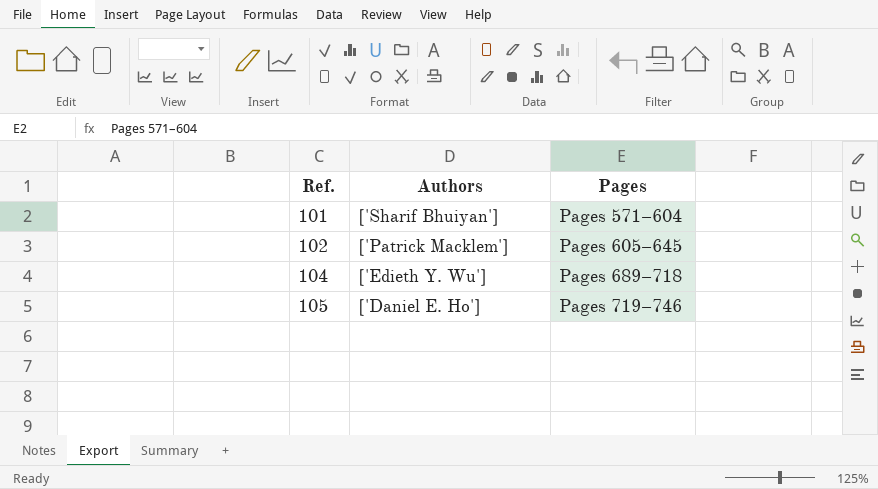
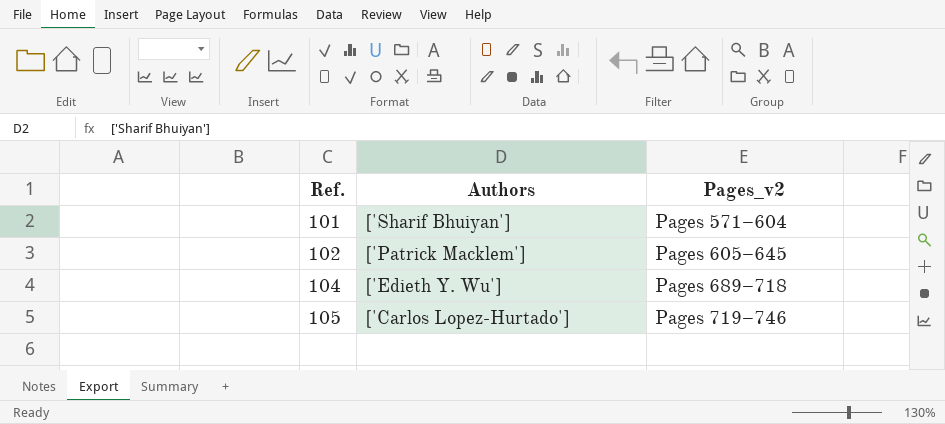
column name: Pages -> Pages_v2
105 | Authors: ['Daniel E. Ho'] -> ['Carlos Lopez‐Hurtado']

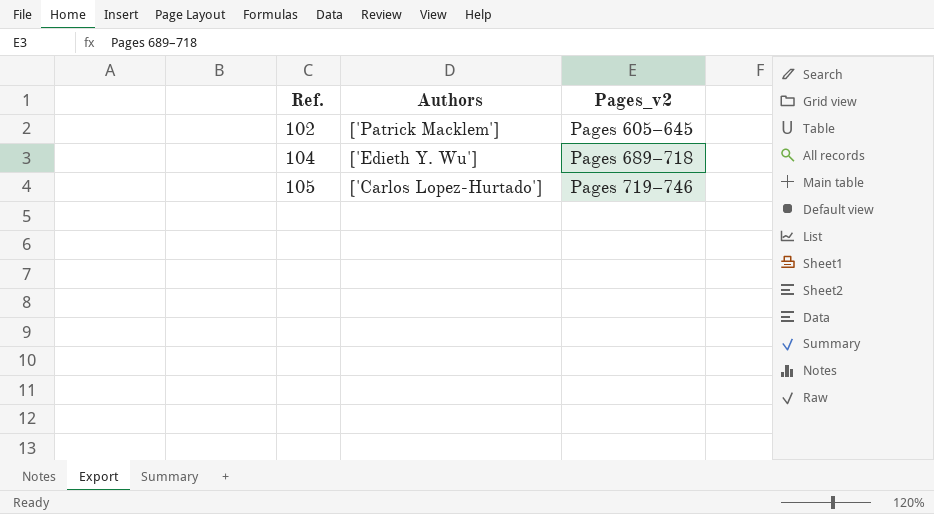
row 101: ['Sharif Bhuiyan'] | Pages 571–604 -> none

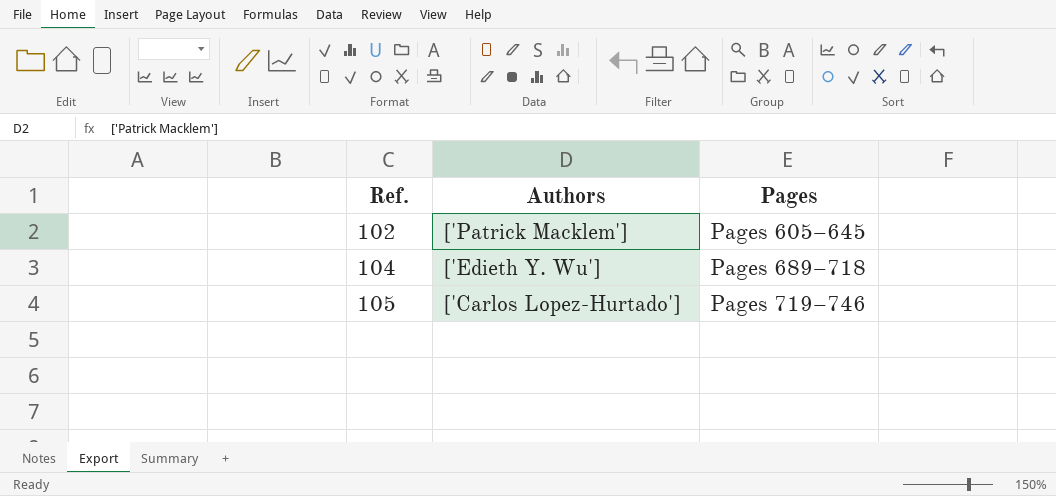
column name: Pages_v2 -> Pages

